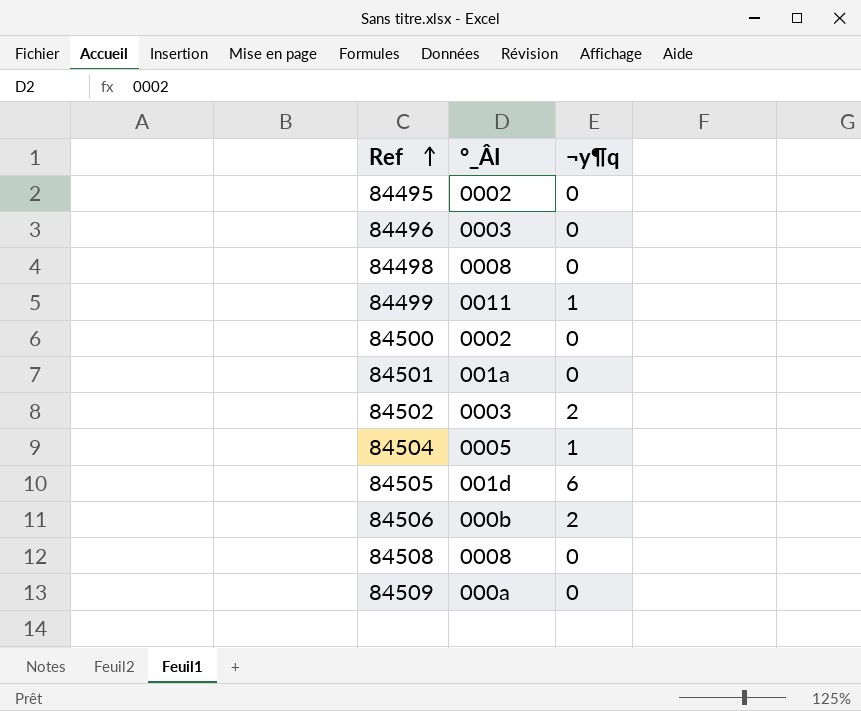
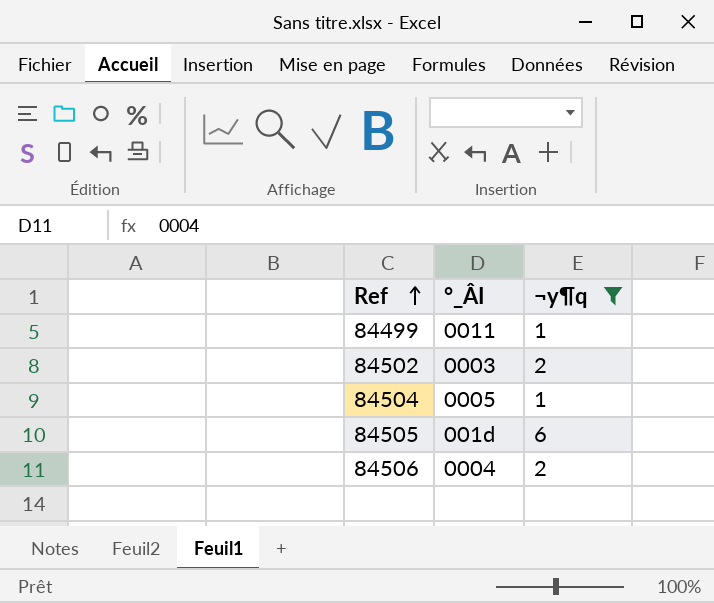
filter: none -> ¬y¶q != 0
84506 | °_ÂI: 000b -> 0004

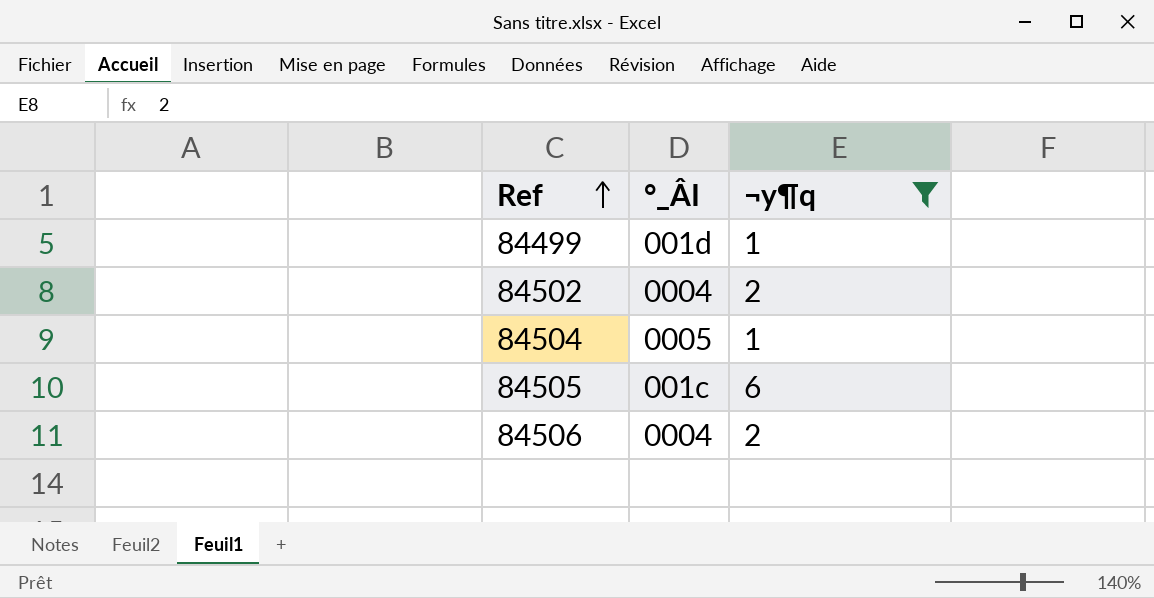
84499 | °_ÂI: 0011 -> 001d
84502 | °_ÂI: 0003 -> 0004
84505 | °_ÂI: 001d -> 001c

